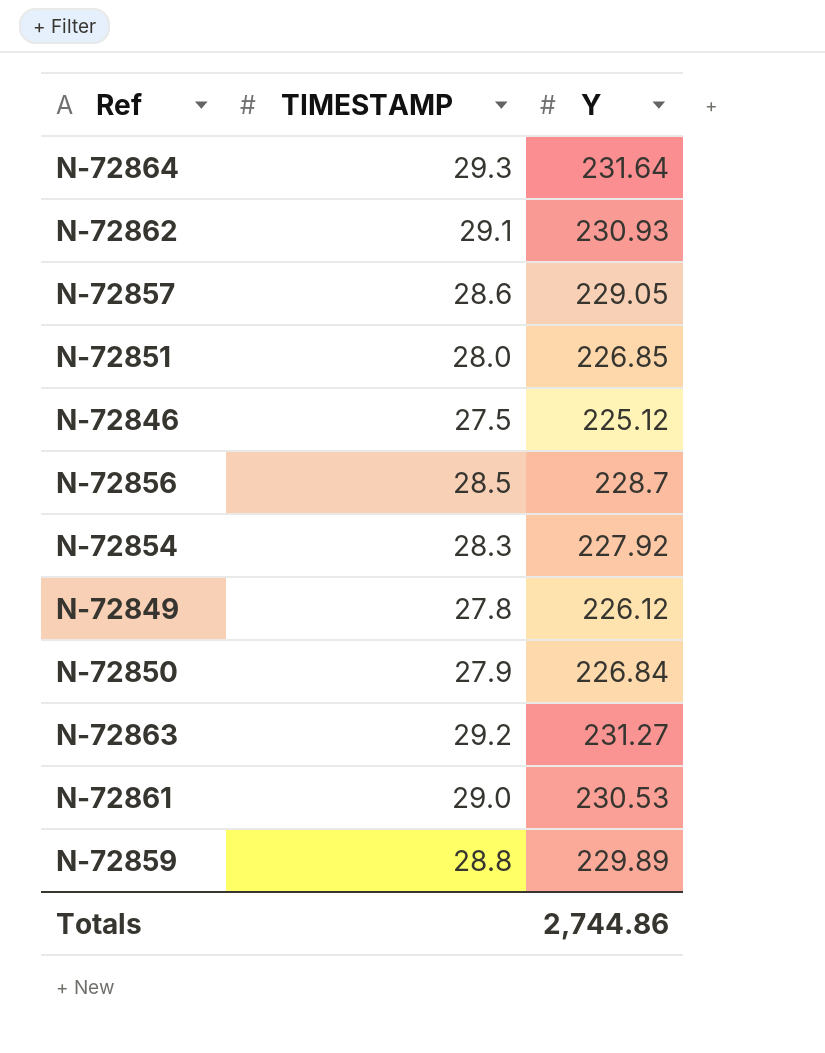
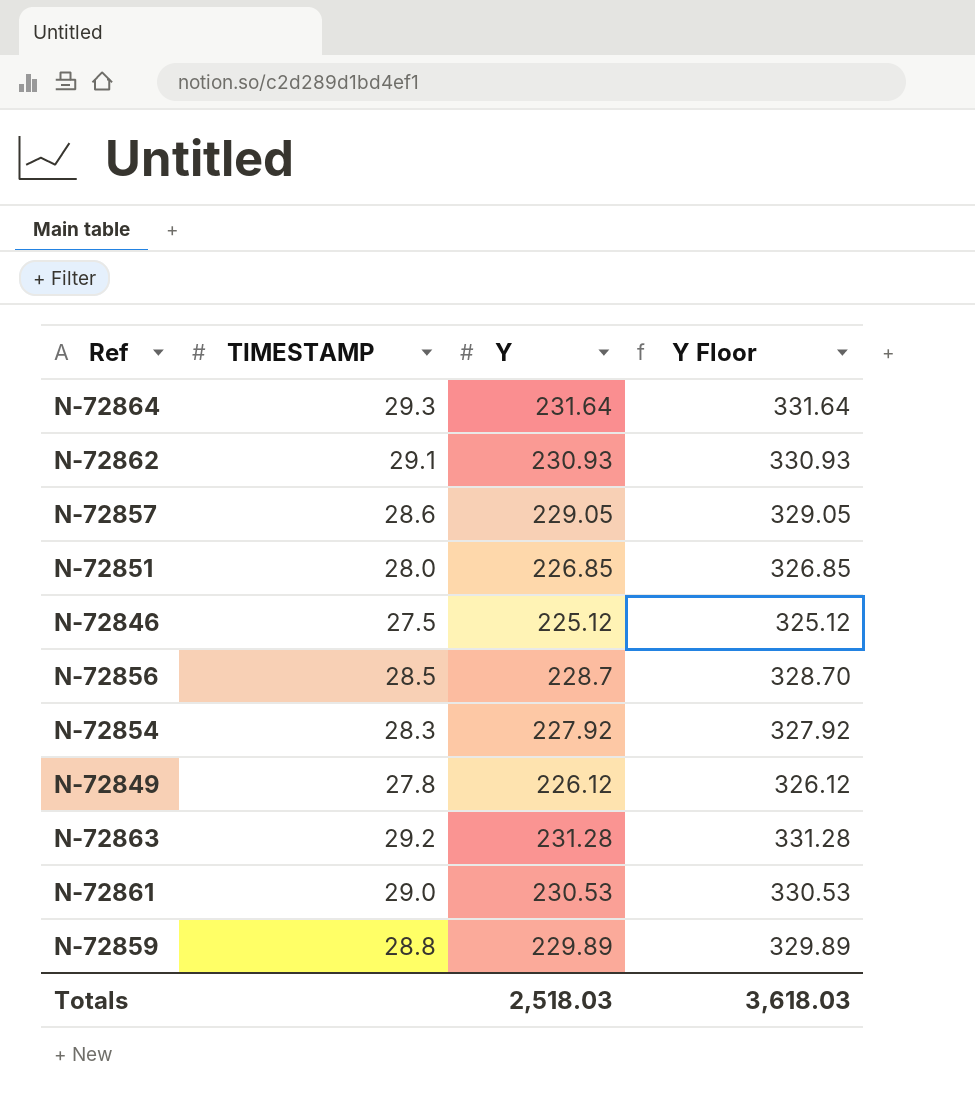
column Y Floor | formula: none -> [Y] + 100
row N-72850: 27.9 | 226.84 -> none
N-72863 | Y: 231.27 -> 231.28
Totals | Y: 2,744.86 -> 2,518.03

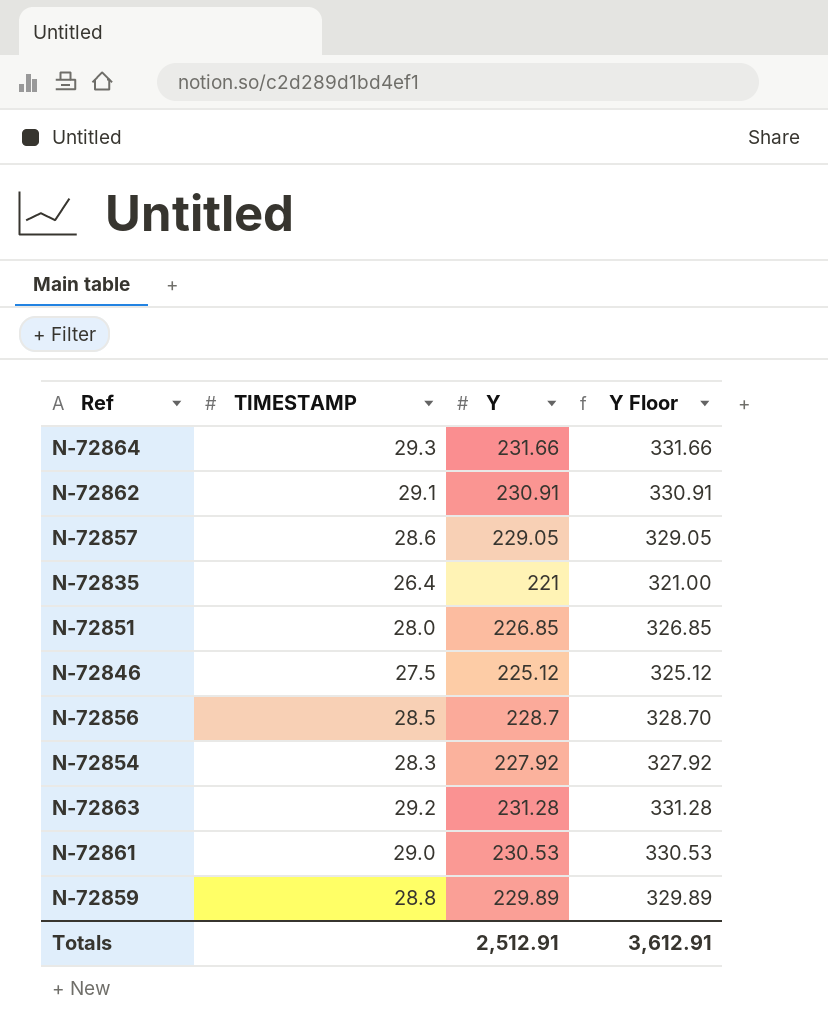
row N-72849: 27.8 | 226.12 | 326.12 -> none
N-72864 | Y: 231.64 -> 231.66
N-72864 | Y Floor: 331.64 -> 331.66
N-72862 | Y: 230.93 -> 230.91
N-72862 | Y Floor: 330.93 -> 330.91
row N-72835: none -> 26.4 | 221 | 321.00
Totals | Y: 2,518.03 -> 2,512.91
Totals | Y Floor: 3,618.03 -> 3,612.91

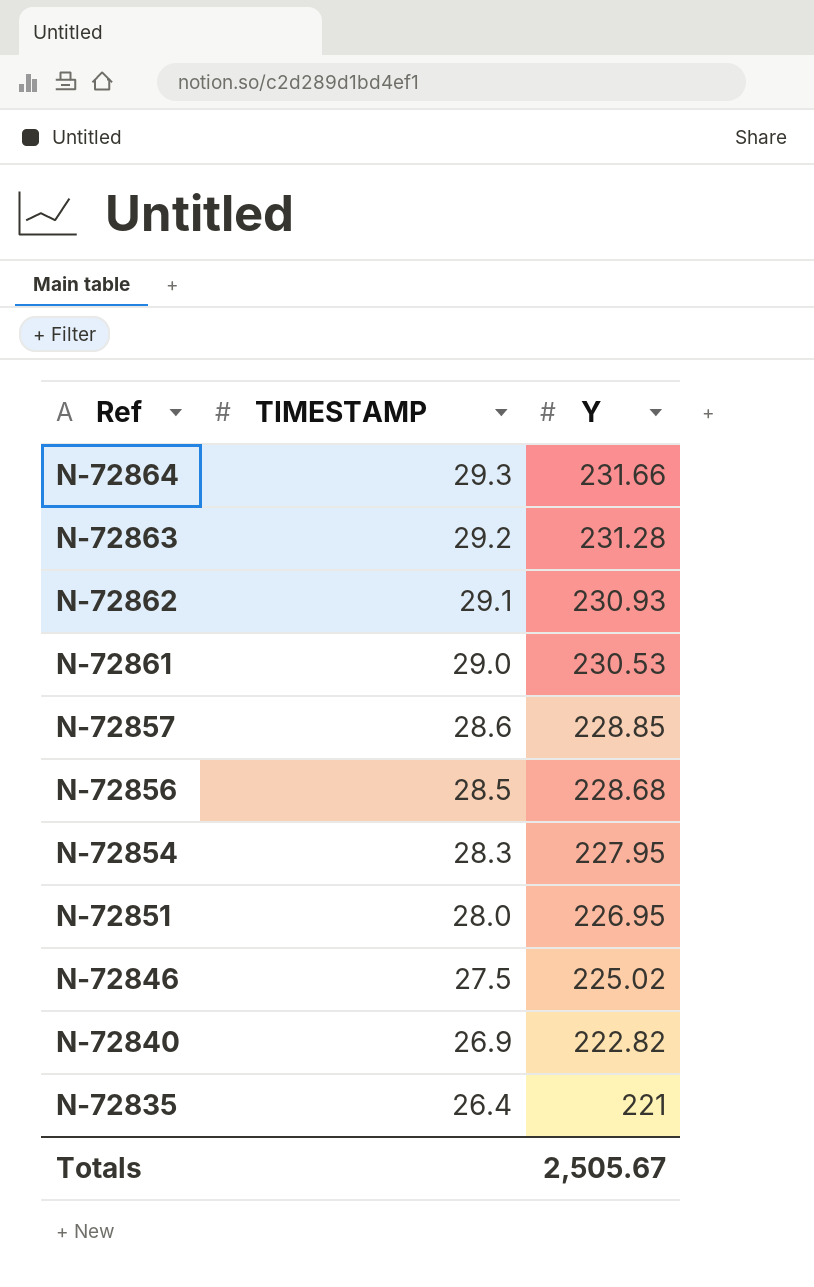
row order: none -> Ref descending
column Y Floor | formula: [Y] + 100 -> none
row N-72859: 28.8 | 229.89 | 329.89 -> none
N-72862 | Y: 230.91 -> 230.93
N-72857 | Y: 229.05 -> 228.85
N-72856 | Y: 228.7 -> 228.68
N-72854 | Y: 227.92 -> 227.95
N-72851 | Y: 226.85 -> 226.95
N-72846 | Y: 225.12 -> 225.02
row N-72840: none -> 26.9 | 222.82
Totals | Y: 2,512.91 -> 2,505.67

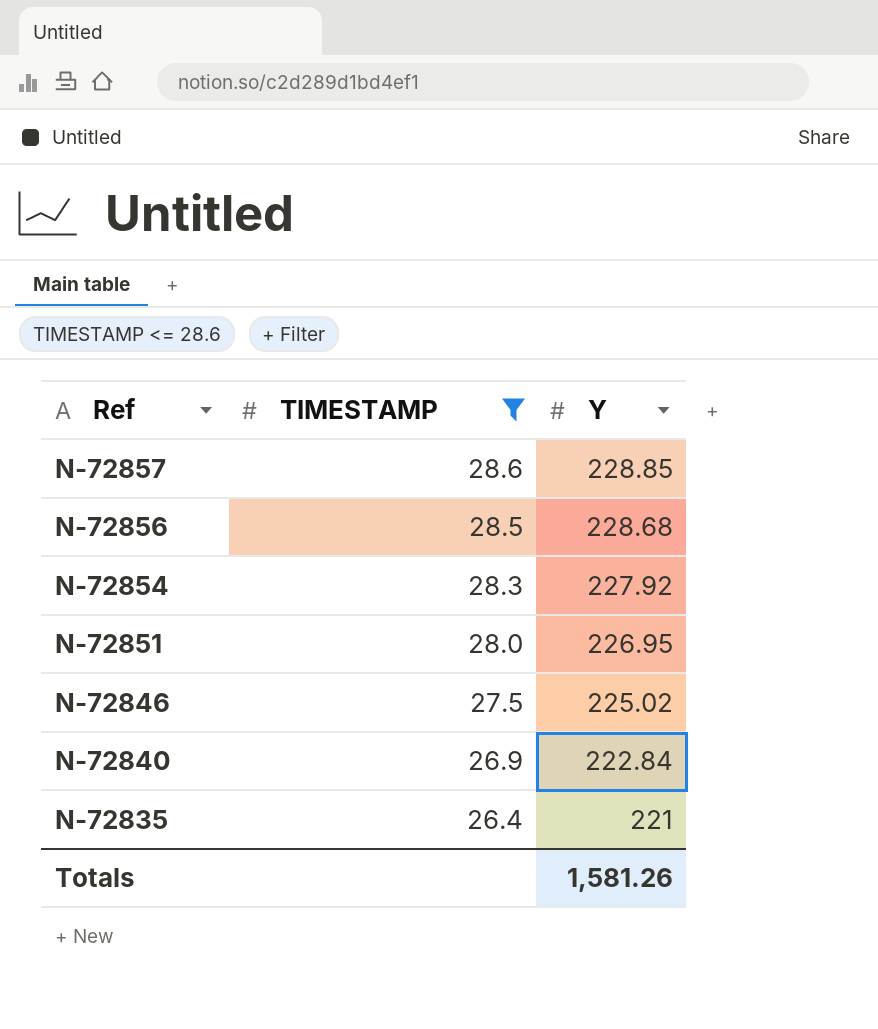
filter: none -> TIMESTAMP <= 28.6
N-72854 | Y: 227.95 -> 227.92
N-72840 | Y: 222.82 -> 222.84
Totals | Y: 2,505.67 -> 1,581.26

